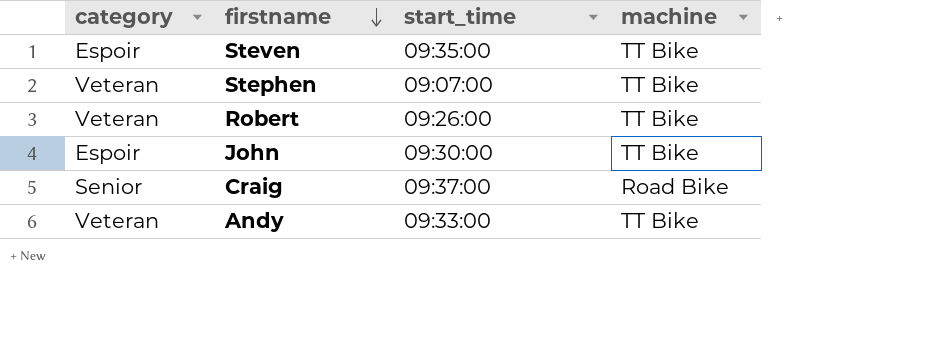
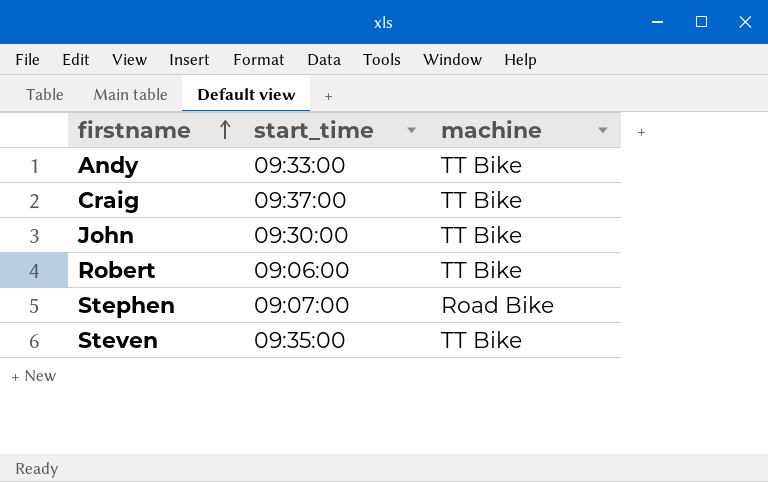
row order: firstname descending -> firstname ascending
column category | position: 1 -> none
Craig | machine: Road Bike -> TT Bike
Robert | start_time: 09:26:00 -> 09:06:00
Stephen | machine: TT Bike -> Road Bike

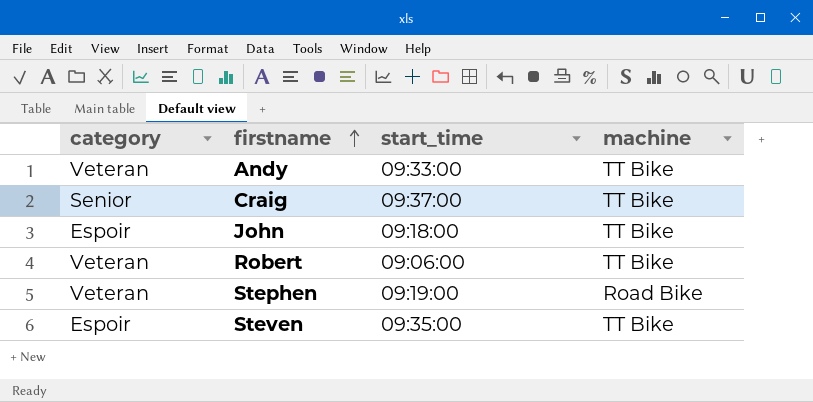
column category | position: none -> 1
John | start_time: 09:30:00 -> 09:18:00
Stephen | start_time: 09:07:00 -> 09:19:00

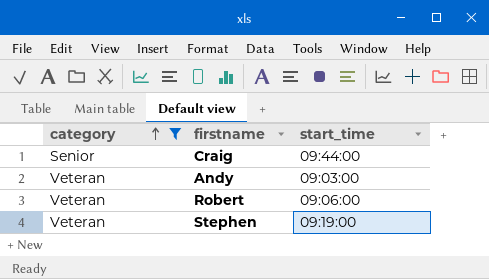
filter: none -> category != Espoir
row order: firstname ascending -> category ascending
column machine | position: 4 -> none
Craig | start_time: 09:37:00 -> 09:44:00
Andy | start_time: 09:33:00 -> 09:03:00

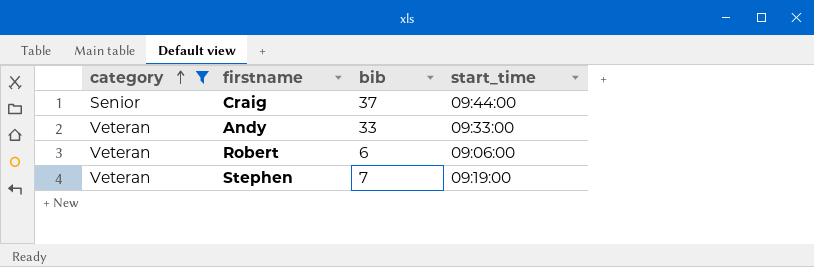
column bib | position: none -> 3
Andy | start_time: 09:03:00 -> 09:33:00

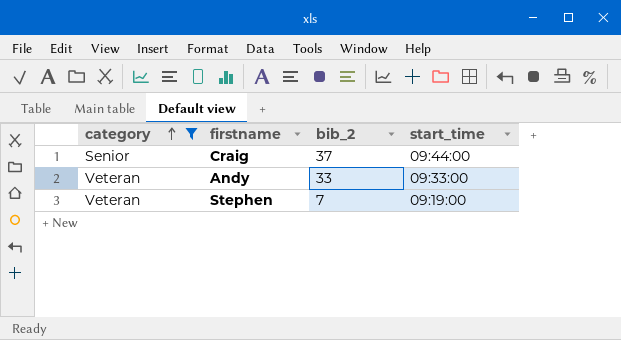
column name: bib -> bib_2
row Robert: Veteran | 6 | 09:06:00 -> none

